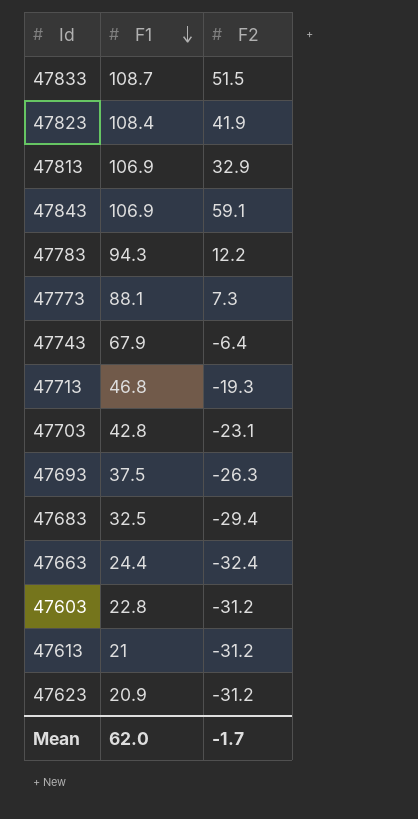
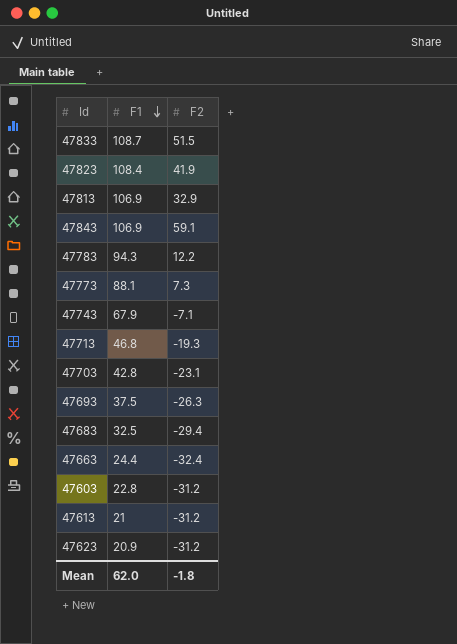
47743 | F2: -6.4 -> -7.1
Mean | F2: -1.7 -> -1.8

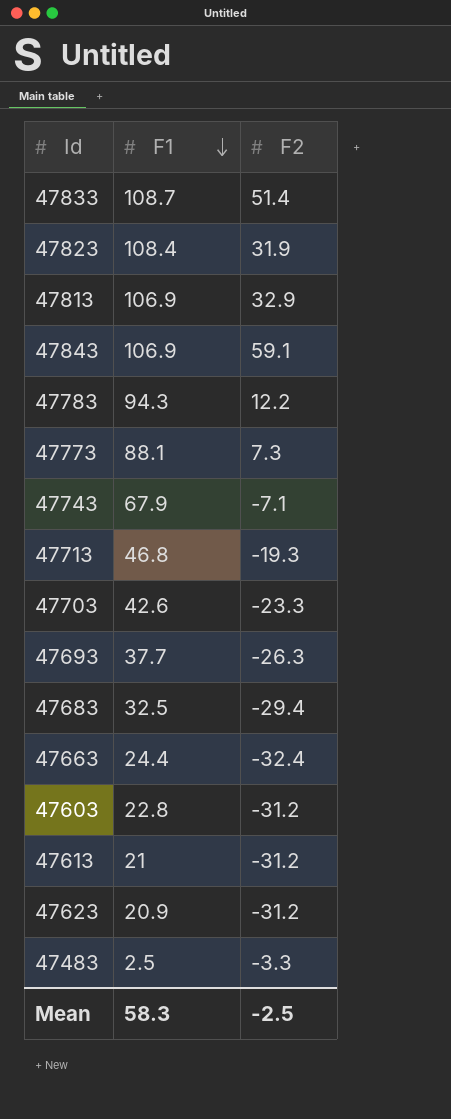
47833 | F2: 51.5 -> 51.4
47823 | F2: 41.9 -> 31.9
47703 | F1: 42.8 -> 42.6
47703 | F2: -23.1 -> -23.3
47693 | F1: 37.5 -> 37.7
row 47483: none -> 2.5 | -3.3
Mean | F1: 62.0 -> 58.3
Mean | F2: -1.8 -> -2.5

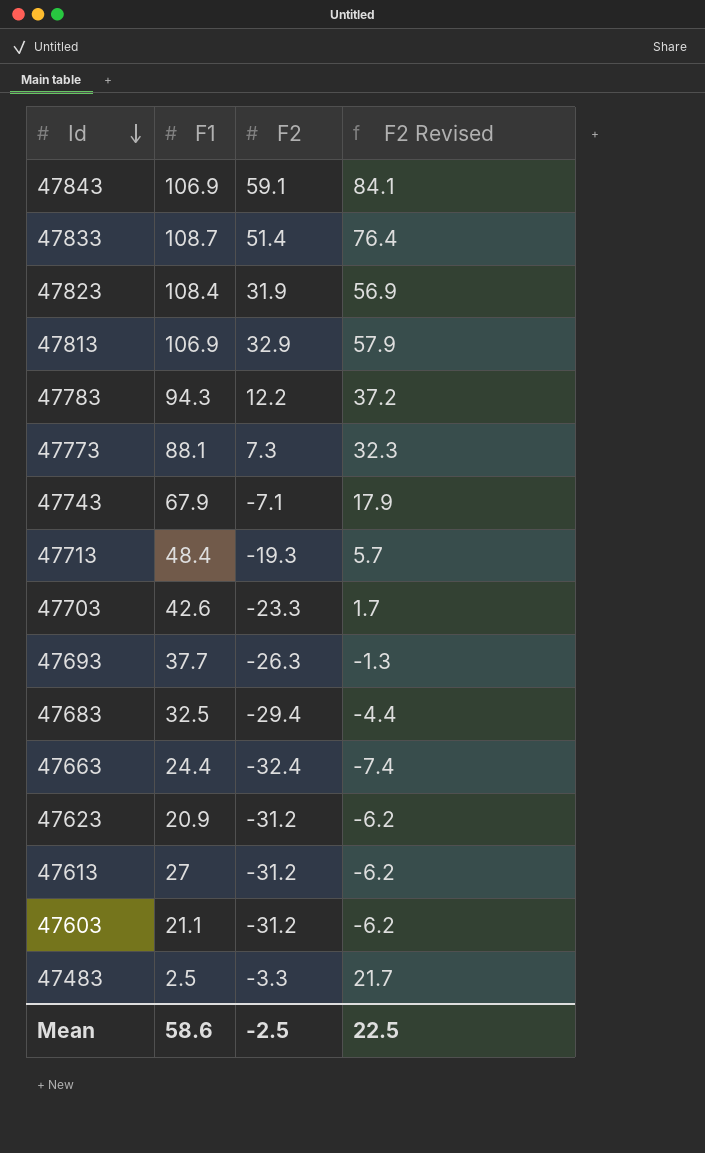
row order: F1 descending -> Id descending
column F2 Revised | formula: none -> [F2] + 25
47713 | F1: 46.8 -> 48.4
47613 | F1: 21 -> 27
47603 | F1: 22.8 -> 21.1
Mean | F1: 58.3 -> 58.6

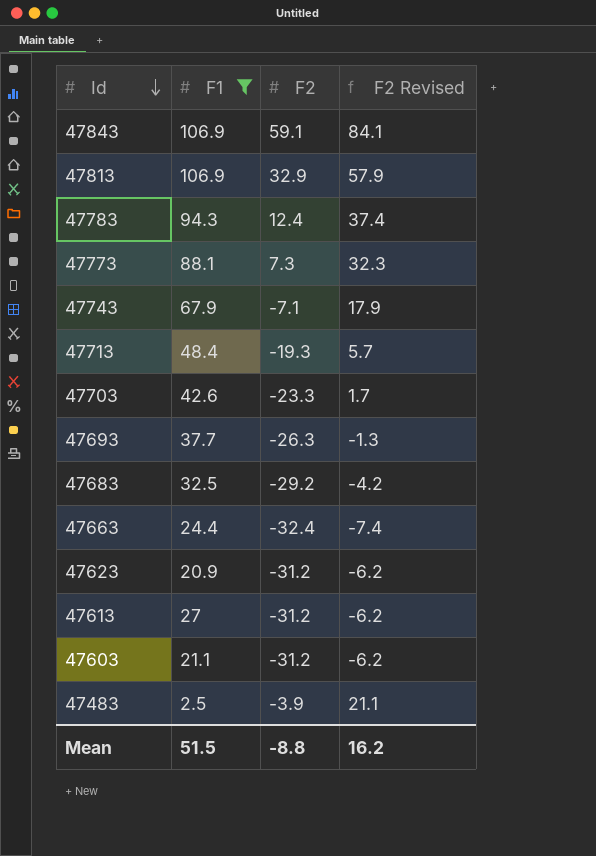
filter: none -> F1 <= 106.9
47783 | F2: 12.2 -> 12.4
47783 | F2 Revised: 37.2 -> 37.4
47683 | F2: -29.4 -> -29.2
47683 | F2 Revised: -4.4 -> -4.2
47483 | F2: -3.3 -> -3.9
47483 | F2 Revised: 21.7 -> 21.1
Mean | F1: 58.6 -> 51.5
Mean | F2: -2.5 -> -8.8
Mean | F2 Revised: 22.5 -> 16.2

